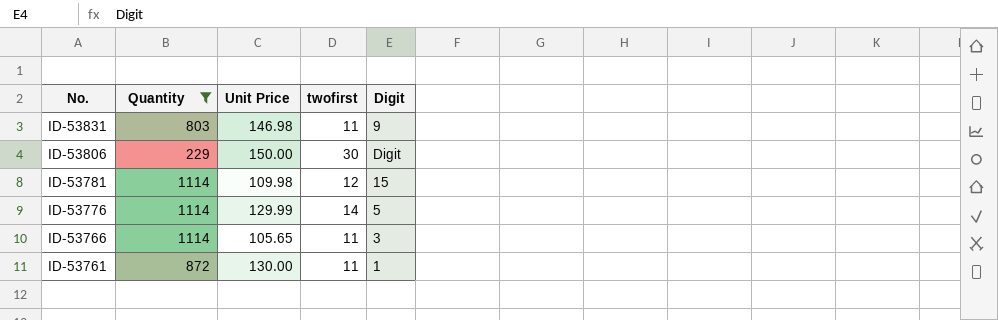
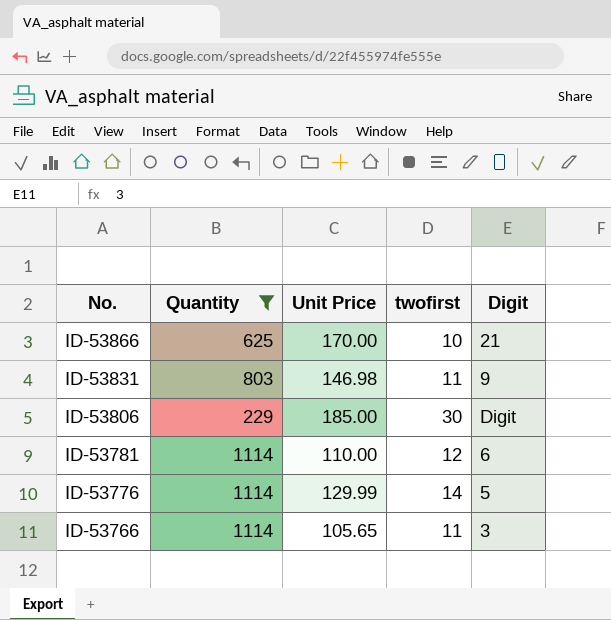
row ID-53761: 872 | 130.00 | 11 | 1 -> none
row ID-53866: none -> 625 | 170.00 | 10 | 21
ID-53806 | Unit Price: 150.00 -> 185.00
ID-53781 | Unit Price: 109.98 -> 110.00
ID-53781 | Digit: 15 -> 6

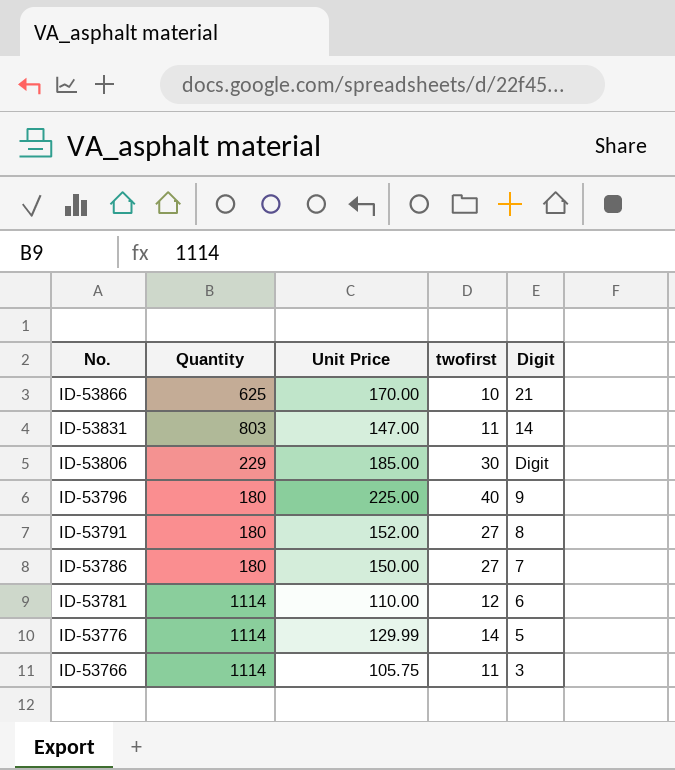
filter: Quantity != 180 -> none
ID-53831 | Unit Price: 146.98 -> 147.00
ID-53831 | Digit: 9 -> 14
ID-53766 | Unit Price: 105.65 -> 105.75

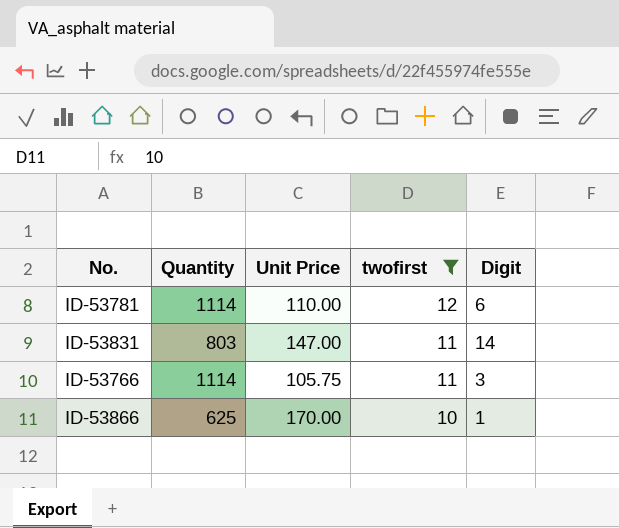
filter: none -> twofirst <= 12
row order: No. descending -> twofirst descending
ID-53866 | Digit: 21 -> 1

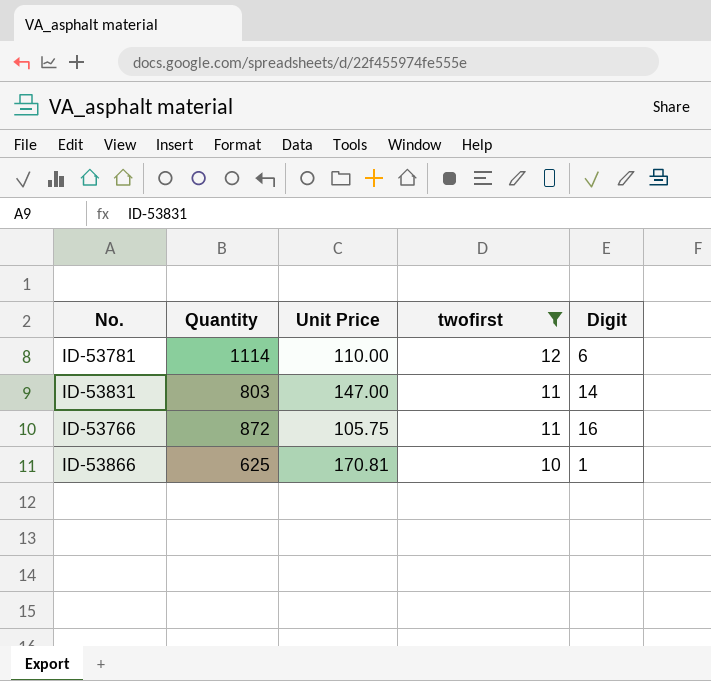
ID-53766 | Quantity: 1114 -> 872
ID-53766 | Digit: 3 -> 16
ID-53866 | Unit Price: 170.00 -> 170.81

